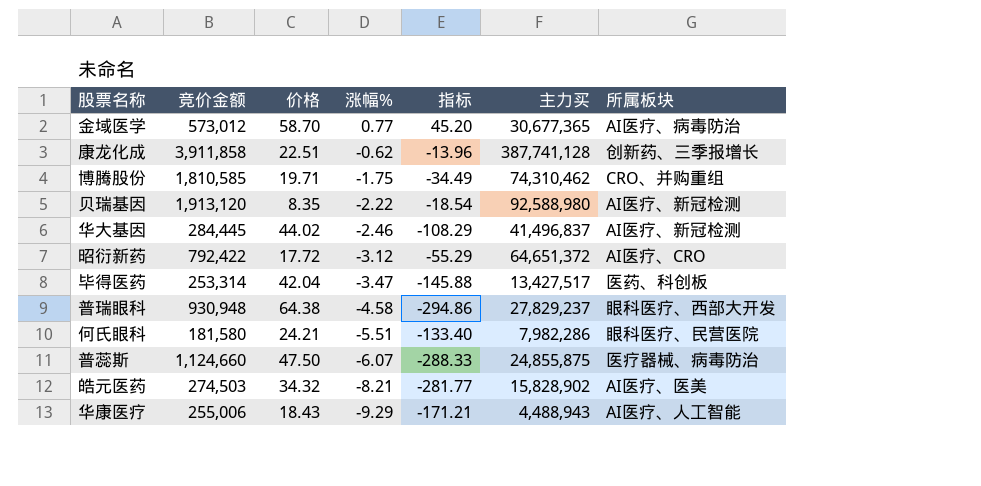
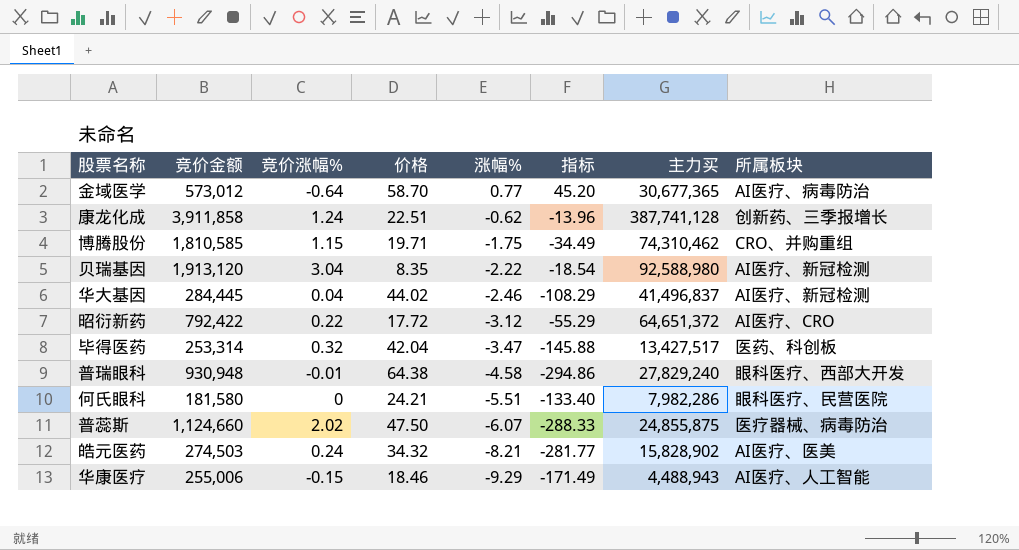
column 竞价涨幅% | position: none -> 3
普瑞眼科 | 主力买: 27,829,237 -> 27,829,240
华康医疗 | 价格: 18.43 -> 18.46
华康医疗 | 指标: -171.21 -> -171.49

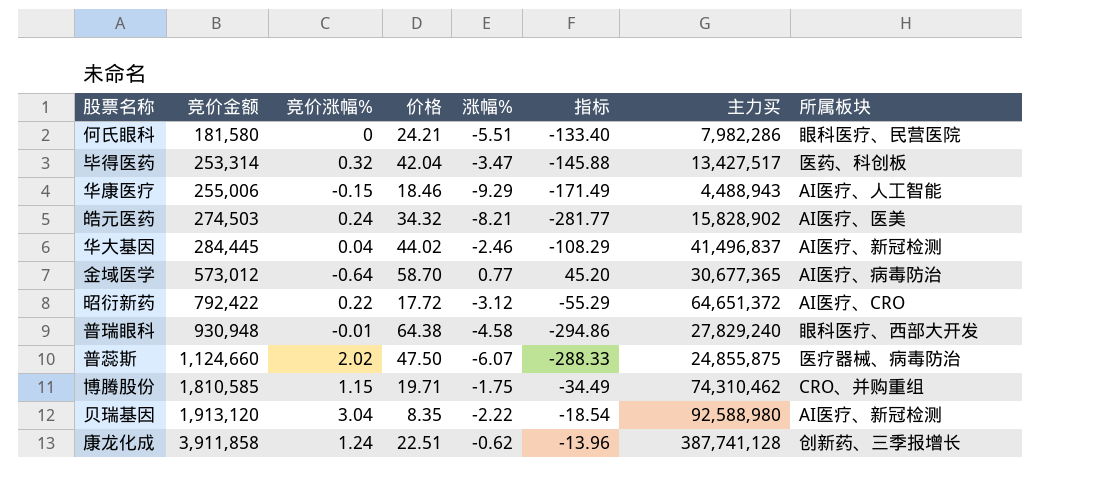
row order: 涨幅% descending -> 竞价金额 ascending

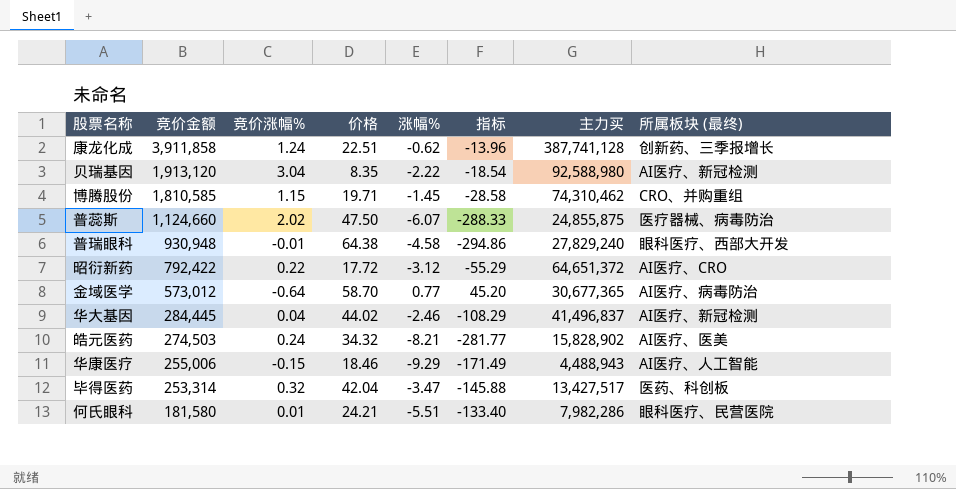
row order: 竞价金额 ascending -> 竞价金额 descending
column name: 所属板块 -> 所属板块 (最终)
博腾股份 | 涨幅%: -1.75 -> -1.45
博腾股份 | 指标: -34.49 -> -28.58
何氏眼科 | 竞价涨幅%: 0 -> 0.01

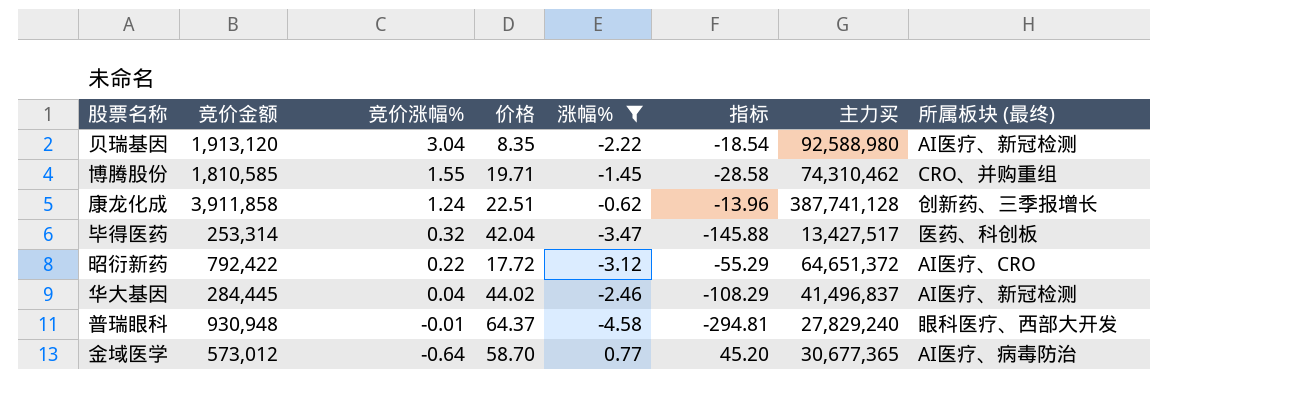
filter: none -> 涨幅% >= -4.58
row order: 竞价金额 descending -> 竞价涨幅% descending
博腾股份 | 竞价涨幅%: 1.15 -> 1.55
普瑞眼科 | 价格: 64.38 -> 64.37
普瑞眼科 | 指标: -294.86 -> -294.81

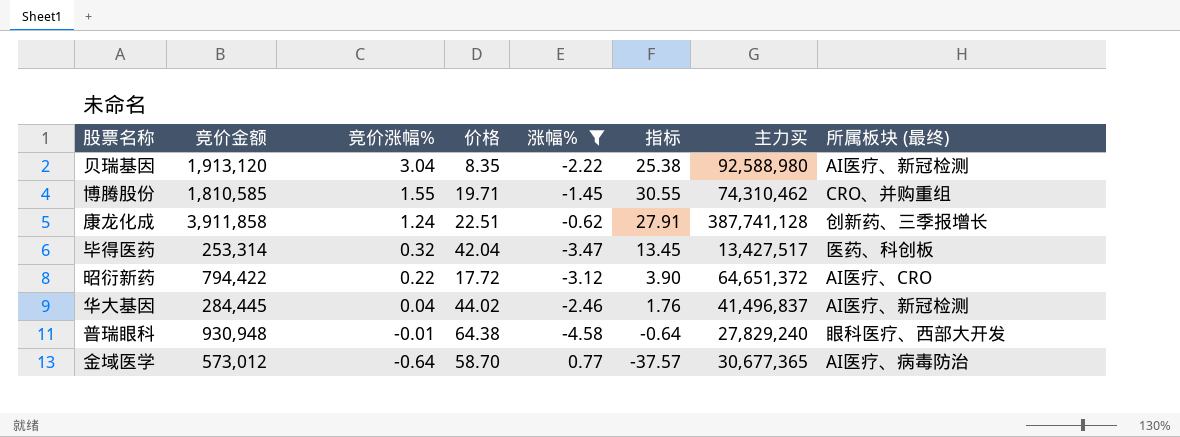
column 指标 | formula: [价格] * [涨幅%] -> [竞价涨幅%] * [价格]
昭衍新药 | 竞价金额: 792,422 -> 794,422
普瑞眼科 | 价格: 64.37 -> 64.38

